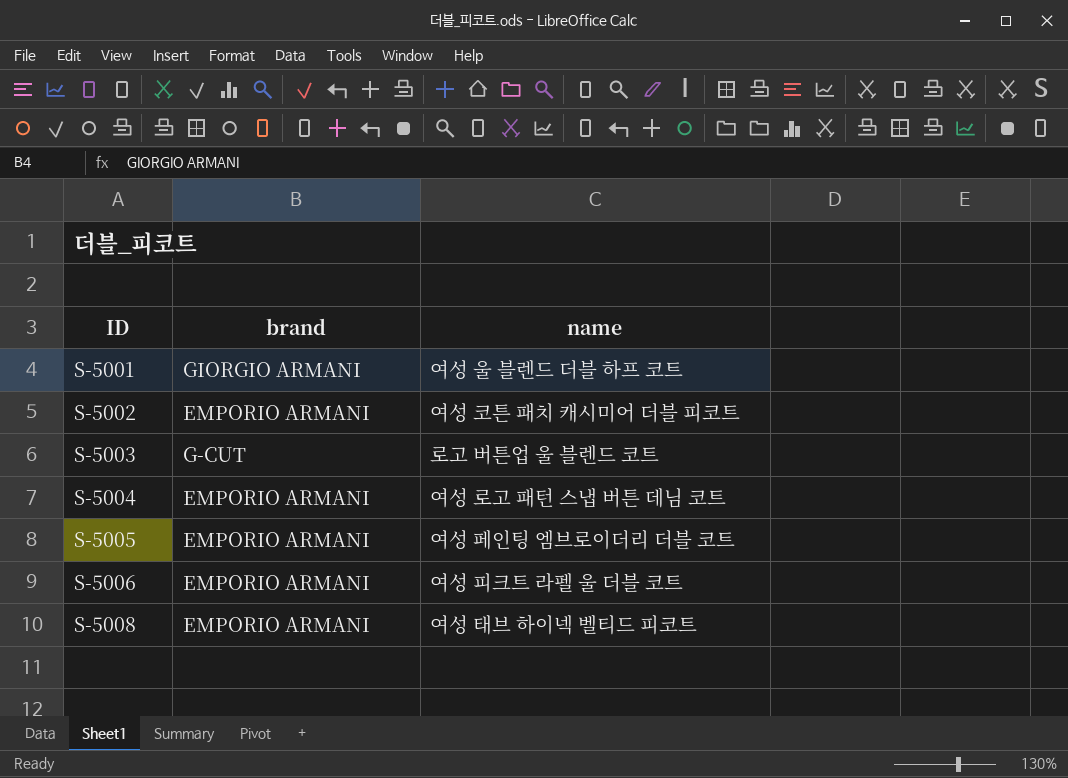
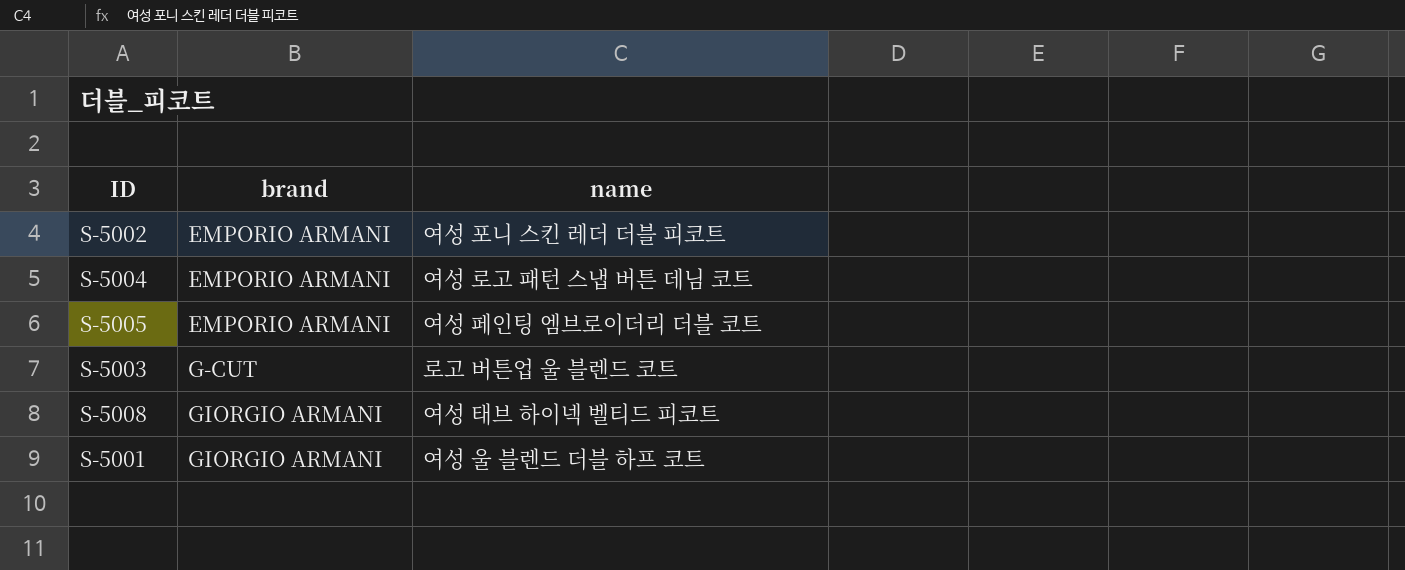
row order: ID ascending -> brand ascending
row S-5006: EMPORIO ARMANI | 여성 피크트 라펠 울 더블 코트 -> none
S-5002 | name: 여성 코튼 패치 캐시미어 더블 피코트 -> 여성 포니 스킨 레더 더블 피코트
S-5008 | brand: EMPORIO ARMANI -> GIORGIO ARMANI

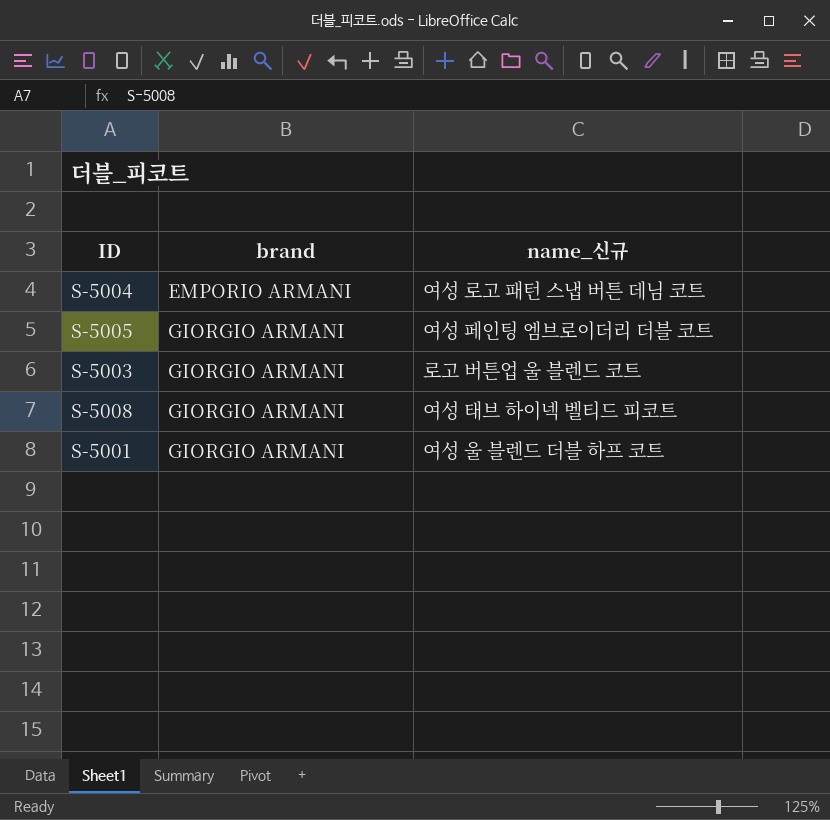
column name: name -> name_신규
row S-5002: EMPORIO ARMANI | 여성 포니 스킨 레더 더블 피코트 -> none
S-5005 | brand: EMPORIO ARMANI -> GIORGIO ARMANI
S-5003 | brand: G-CUT -> GIORGIO ARMANI

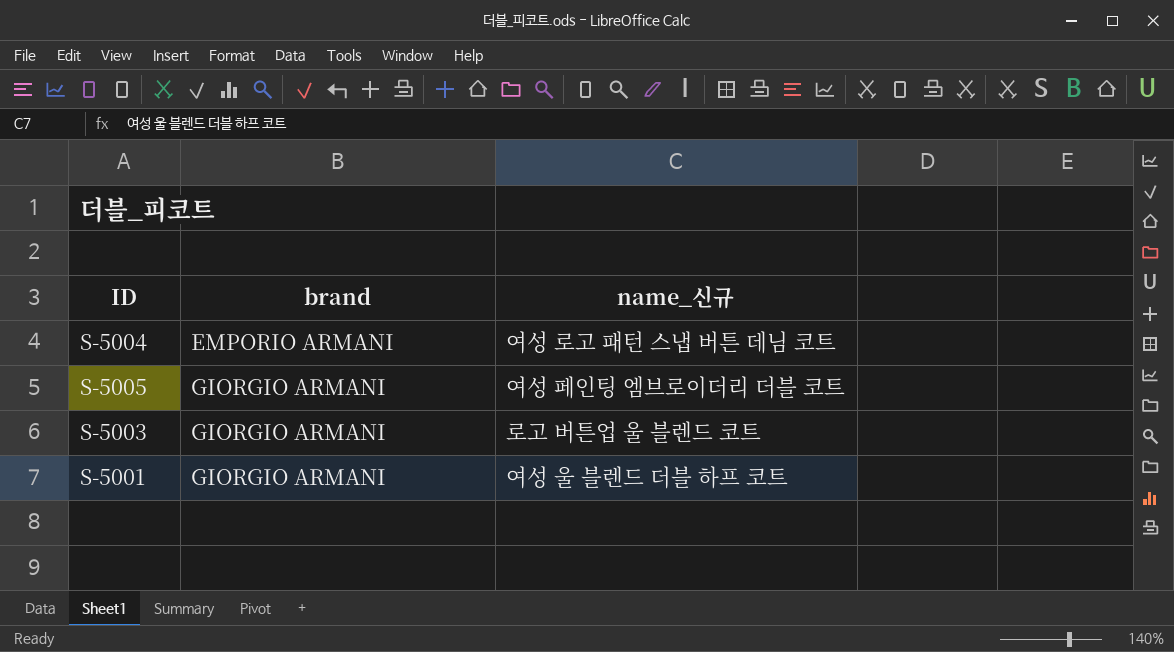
row S-5008: GIORGIO ARMANI | 여성 태브 하이넥 벨티드 피코트 -> none

